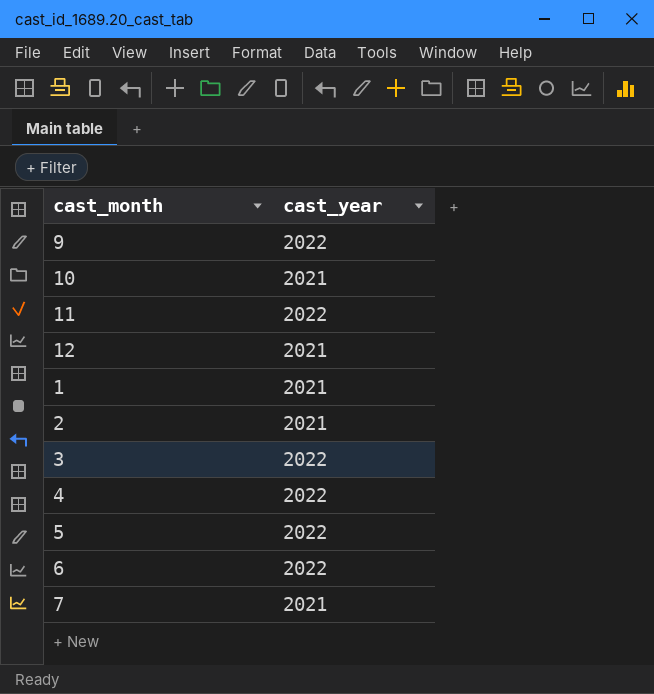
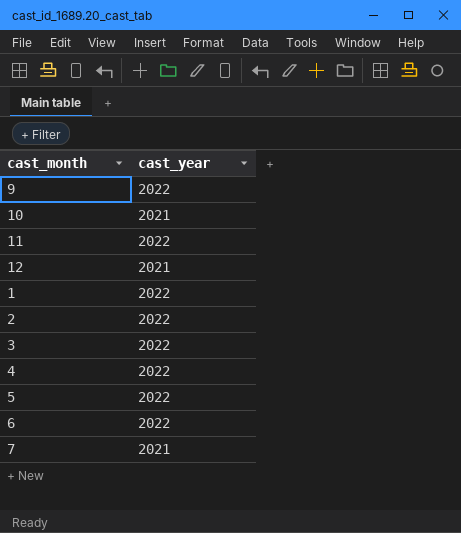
1 | cast_year: 2021 -> 2022
2 | cast_year: 2021 -> 2022

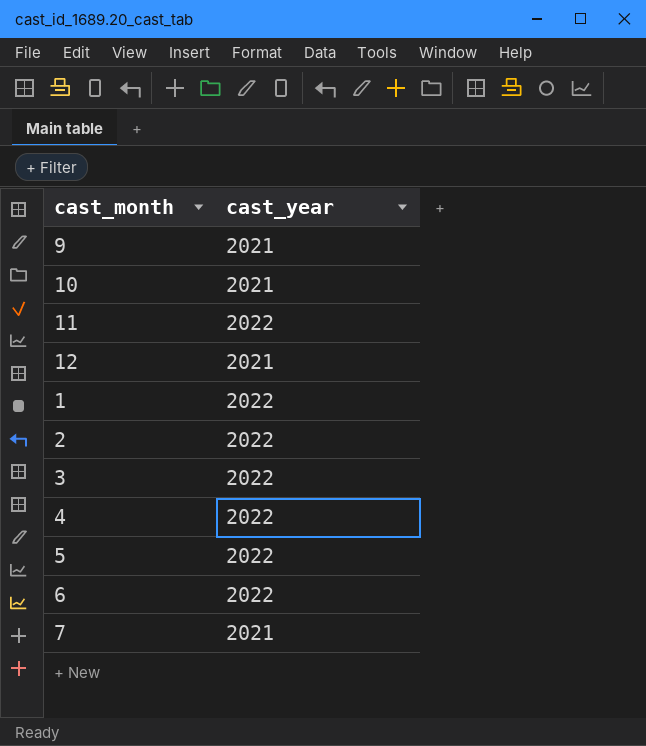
9 | cast_year: 2022 -> 2021

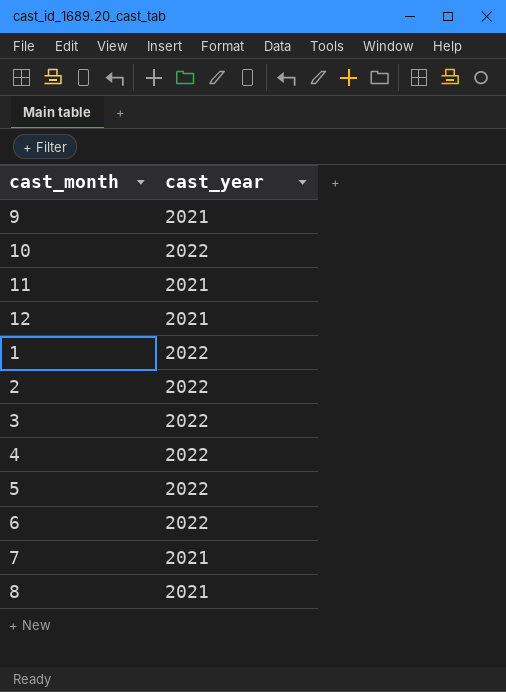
10 | cast_year: 2021 -> 2022
11 | cast_year: 2022 -> 2021
row 8: none -> 2021

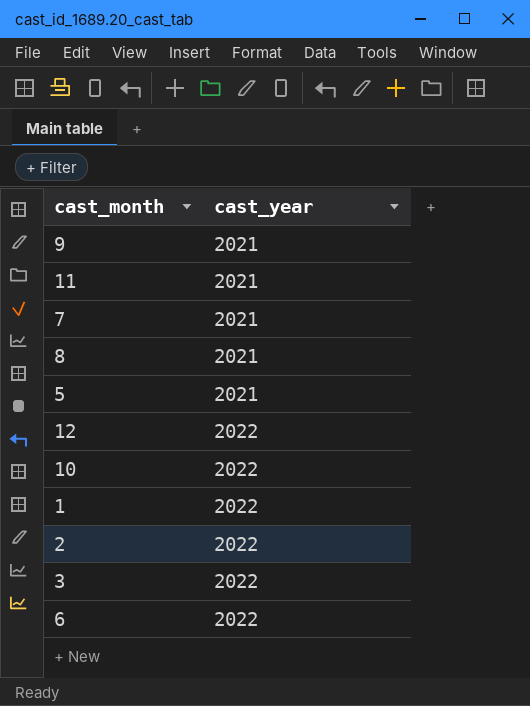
row order: none -> cast_year ascending
row 4: 2022 -> none
5 | cast_year: 2022 -> 2021
12 | cast_year: 2021 -> 2022

